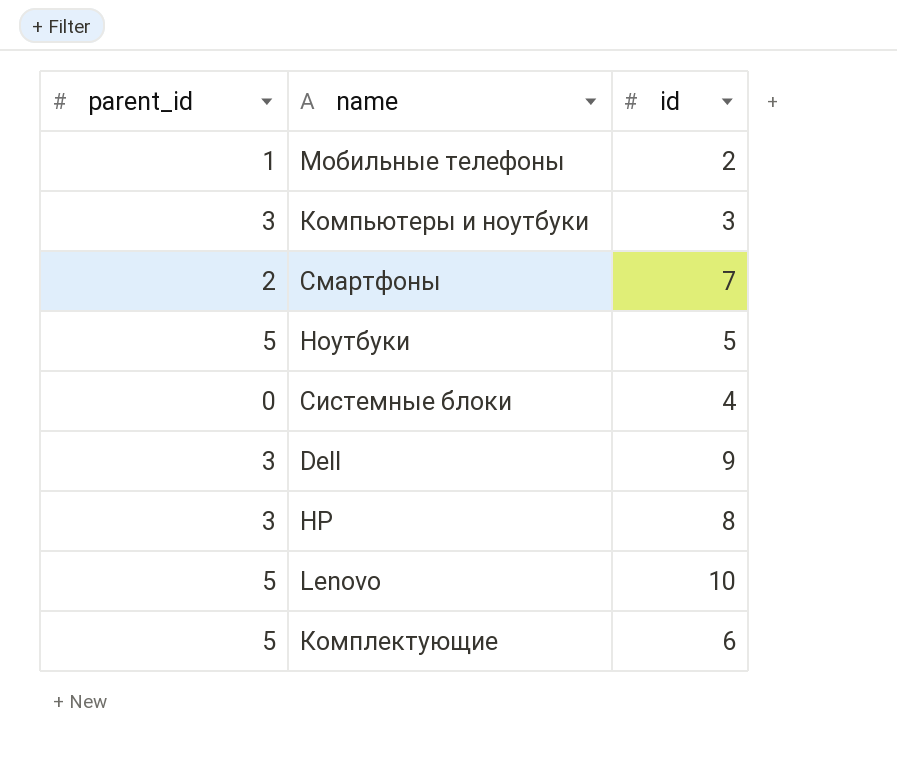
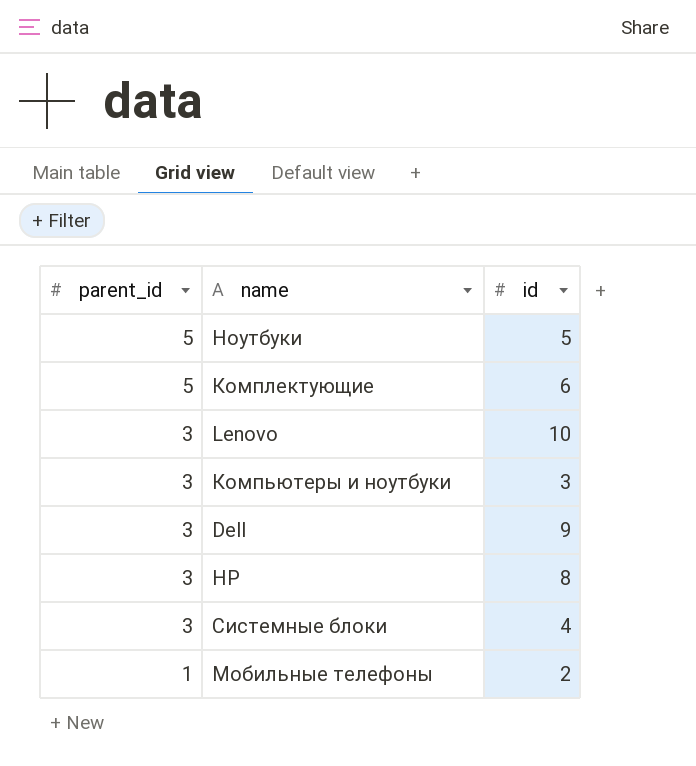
row order: none -> parent_id descending
row Смартфоны: 2 | 7 -> none
Lenovo | parent_id: 5 -> 3
Системные блоки | parent_id: 0 -> 3

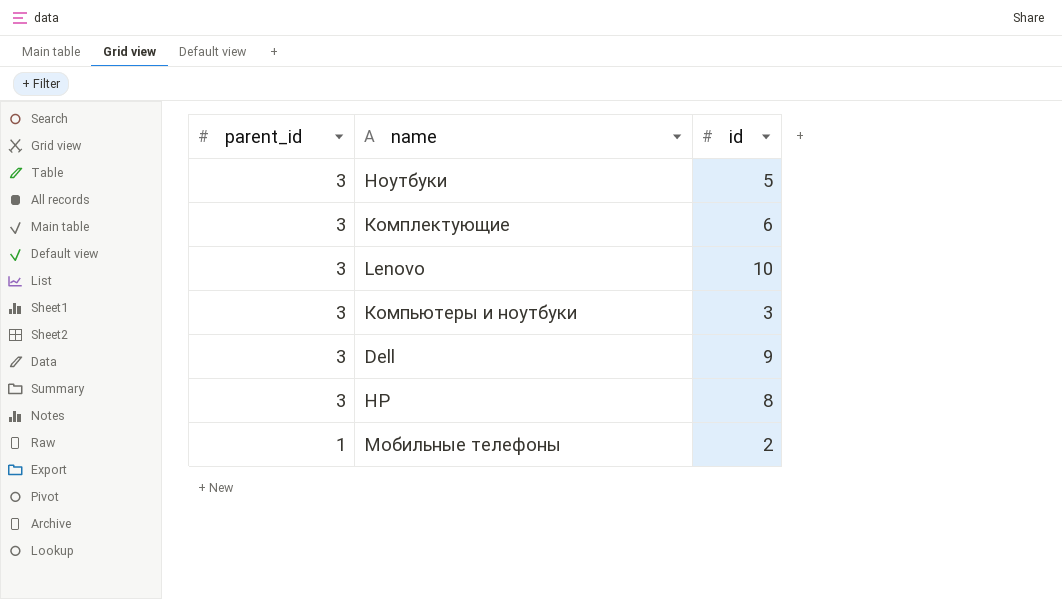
row Системные блоки: 3 | 4 -> none
Ноутбуки | parent_id: 5 -> 3
Комплектующие | parent_id: 5 -> 3

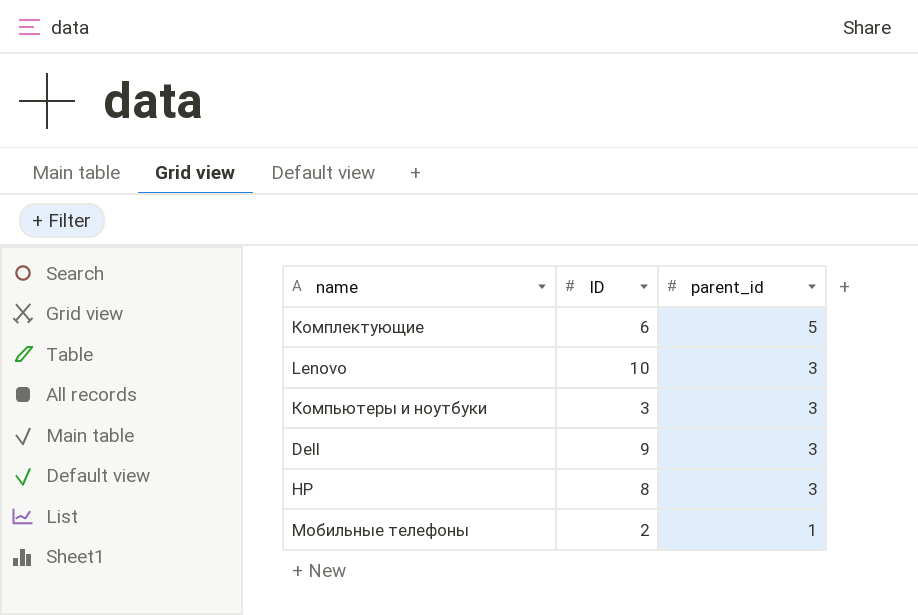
column name: id -> ID
column parent_id | position: 1 -> 3
row Ноутбуки: 3 | 5 -> none
Комплектующие | parent_id: 3 -> 5

